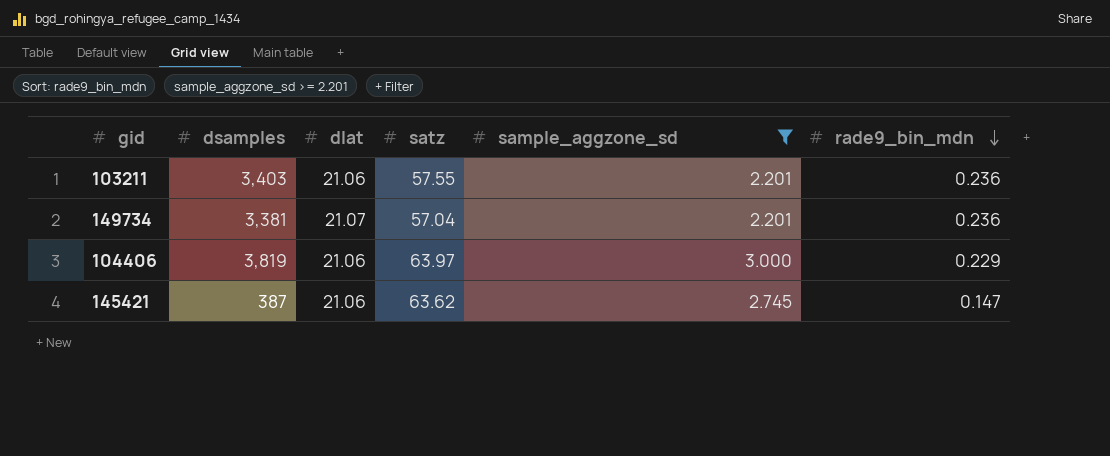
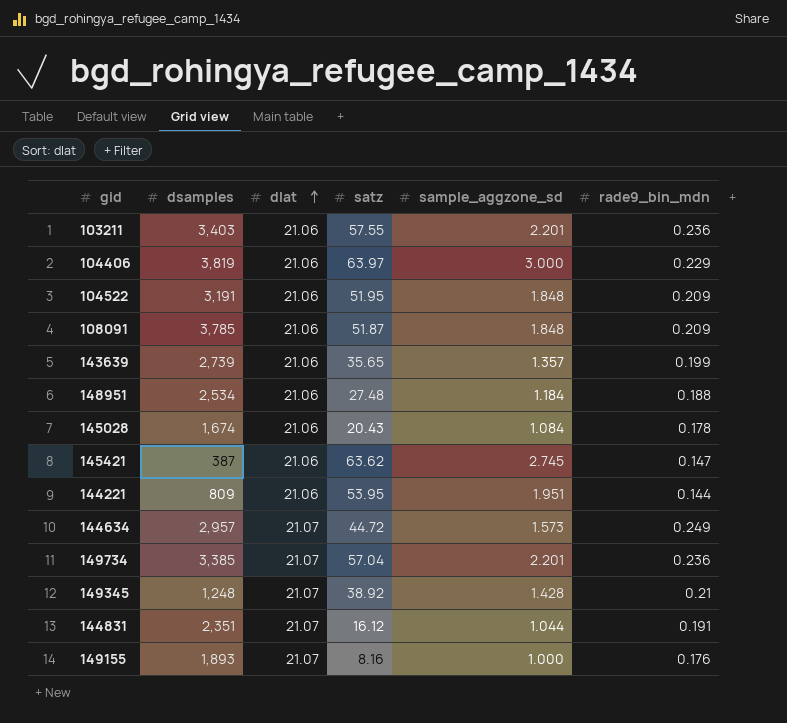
filter: sample_aggzone_sd >= 2.201 -> none
row order: rade9_bin_mdn descending -> dlat ascending
149734 | dsamples: 3,381 -> 3,385

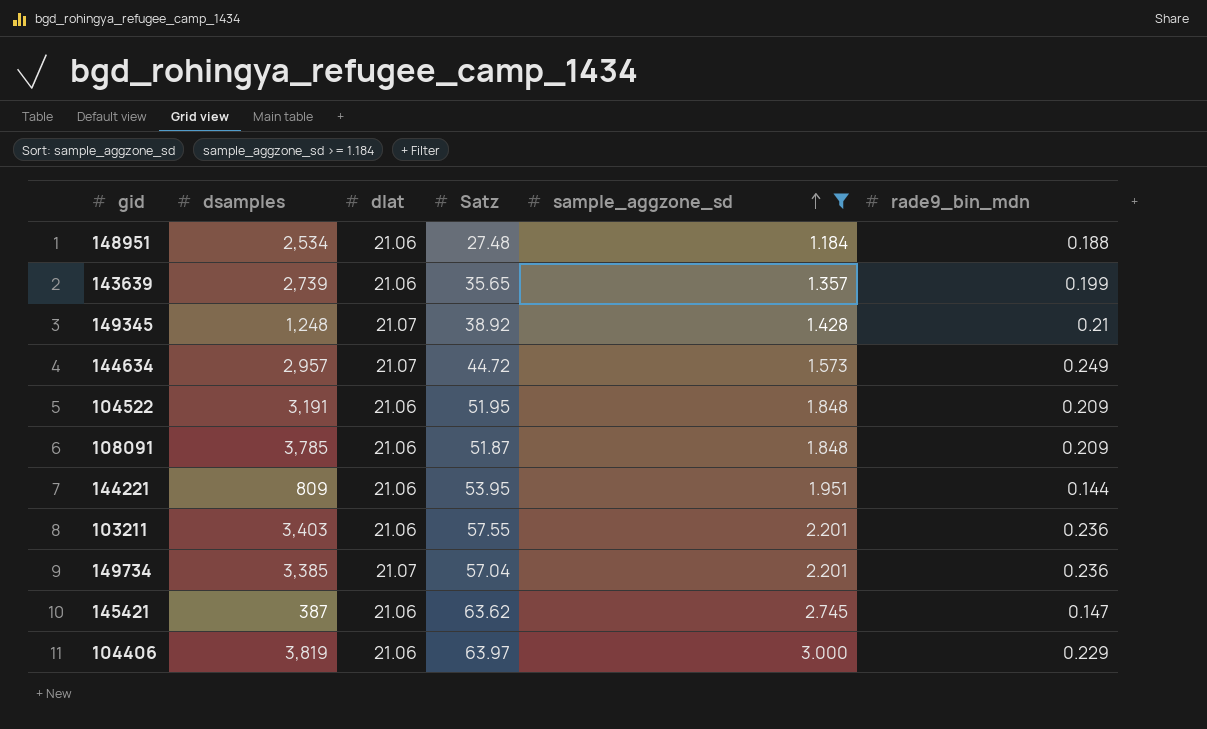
filter: none -> sample_aggzone_sd >= 1.184
row order: dlat ascending -> sample_aggzone_sd ascending
column name: satz -> Satz

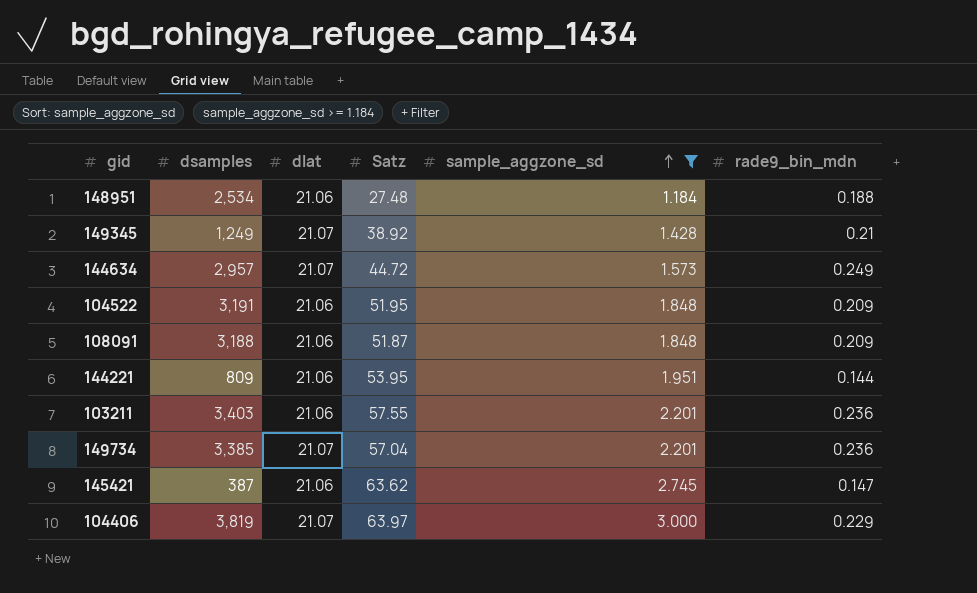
row 143639: 2,739 | 21.06 | 35.65 | 1.357 | 0.199 -> none
149345 | dsamples: 1,248 -> 1,249
108091 | dsamples: 3,785 -> 3,188
104406 | dlat: 21.06 -> 21.07

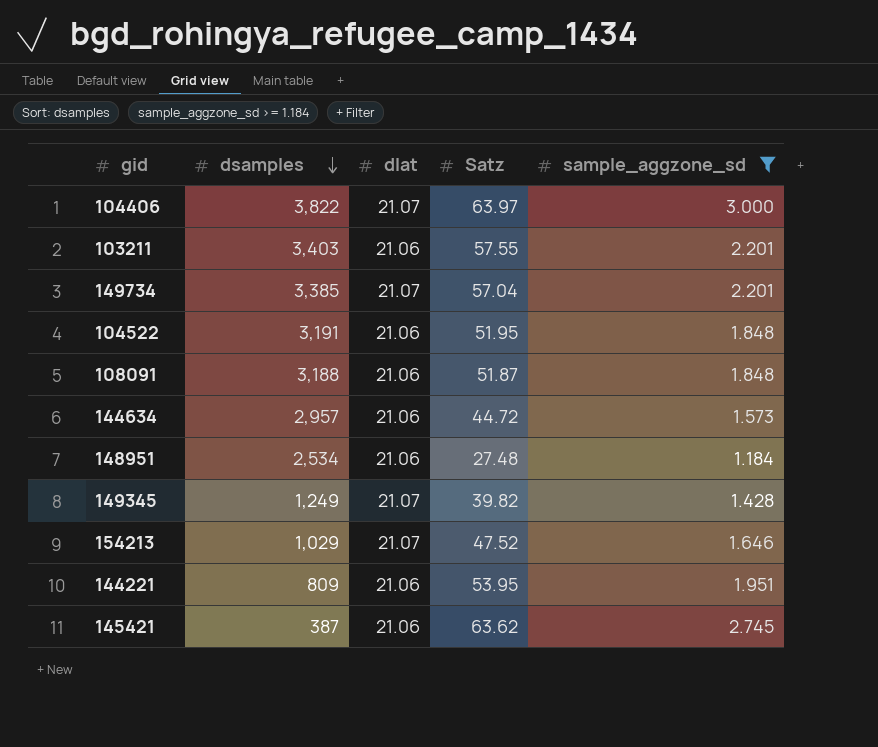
row order: sample_aggzone_sd ascending -> dsamples descending
column rade9_bin_mdn | position: 6 -> none
104406 | dsamples: 3,819 -> 3,822
144634 | dlat: 21.07 -> 21.06
149345 | Satz: 38.92 -> 39.82
row 154213: none -> 1,029 | 21.07 | 47.52 | 1.646

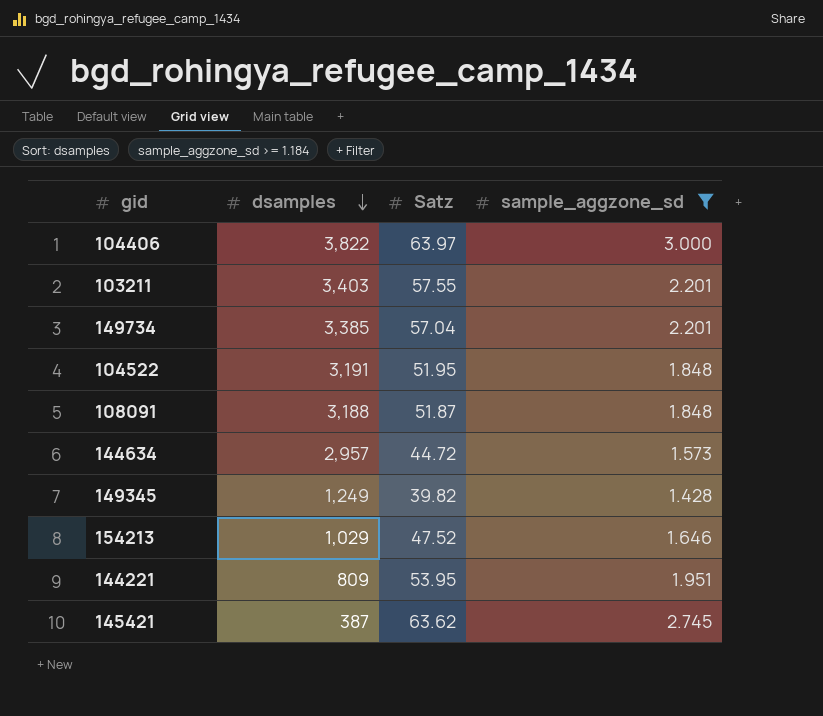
column dlat | position: 3 -> none
row 148951: 2,534 | 21.06 | 27.48 | 1.184 -> none

